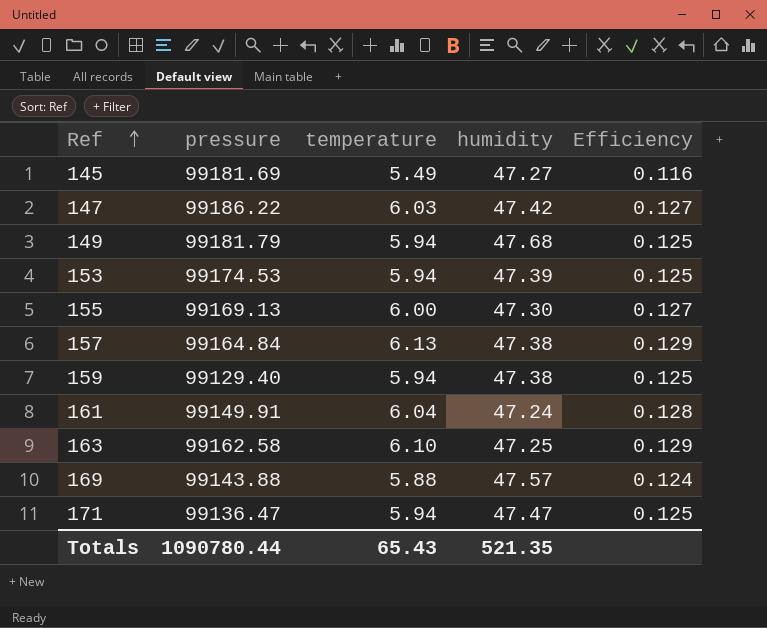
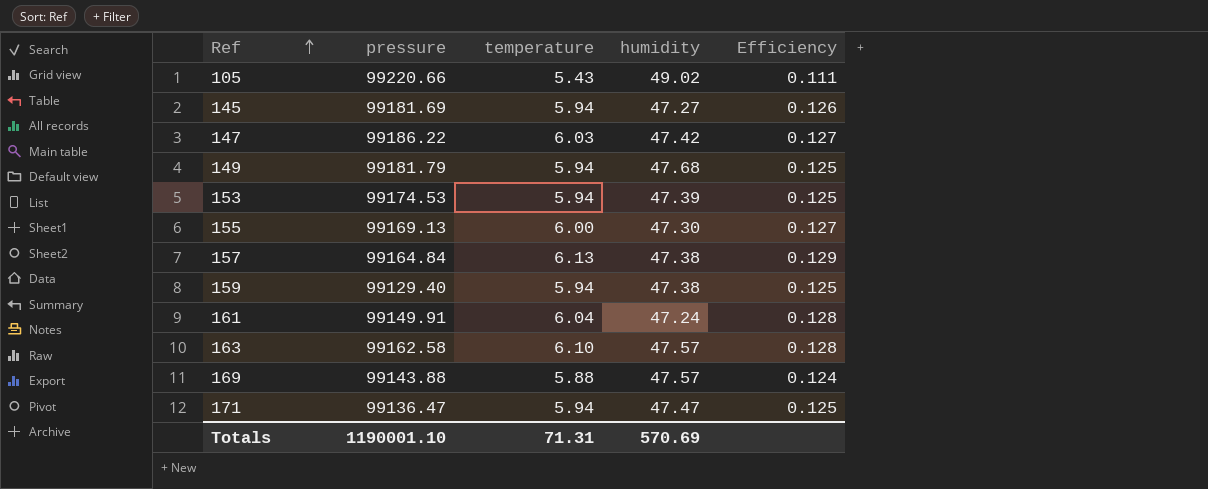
row 105: none -> 99220.66 | 5.43 | 49.02 | 0.111
145 | temperature: 5.49 -> 5.94
145 | Efficiency: 0.116 -> 0.126
163 | humidity: 47.25 -> 47.57
163 | Efficiency: 0.129 -> 0.128
Totals | pressure: 1090780.44 -> 1190001.10
Totals | temperature: 65.43 -> 71.31
Totals | humidity: 521.35 -> 570.69

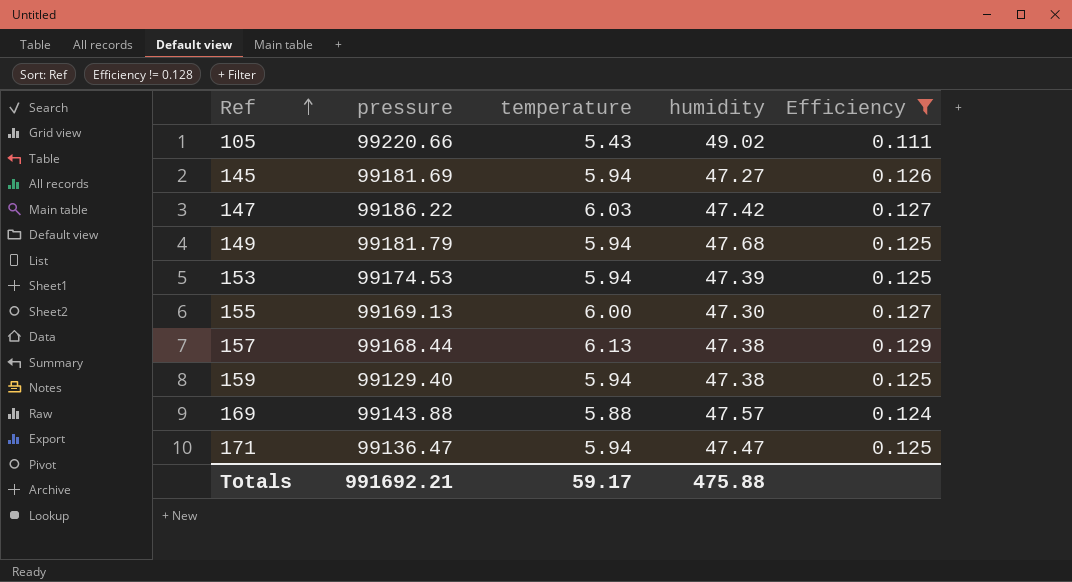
filter: none -> Efficiency != 0.128
157 | pressure: 99164.84 -> 99168.44
Totals | pressure: 1190001.10 -> 991692.21
Totals | temperature: 71.31 -> 59.17
Totals | humidity: 570.69 -> 475.88

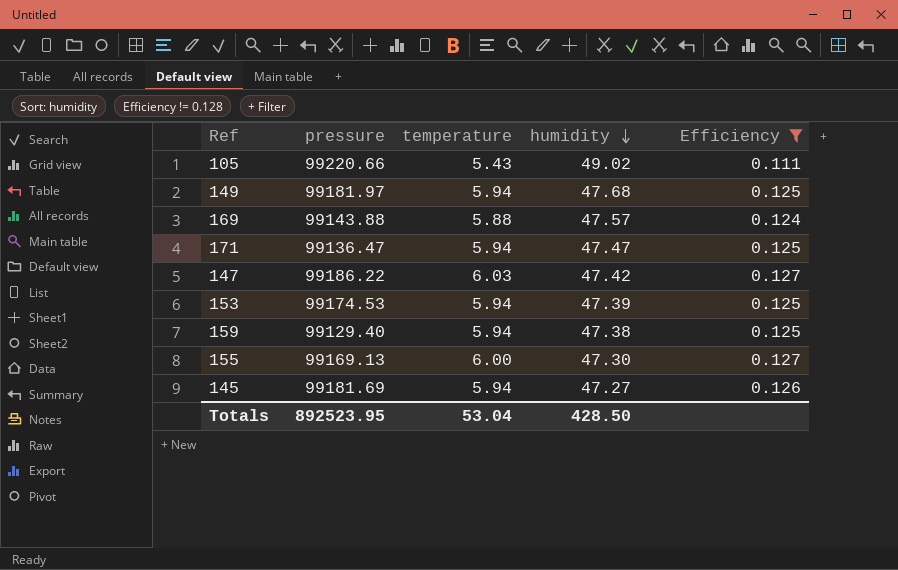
row order: Ref ascending -> humidity descending
row 157: 99168.44 | 6.13 | 47.38 | 0.129 -> none
149 | pressure: 99181.79 -> 99181.97
Totals | pressure: 991692.21 -> 892523.95
Totals | temperature: 59.17 -> 53.04
Totals | humidity: 475.88 -> 428.50

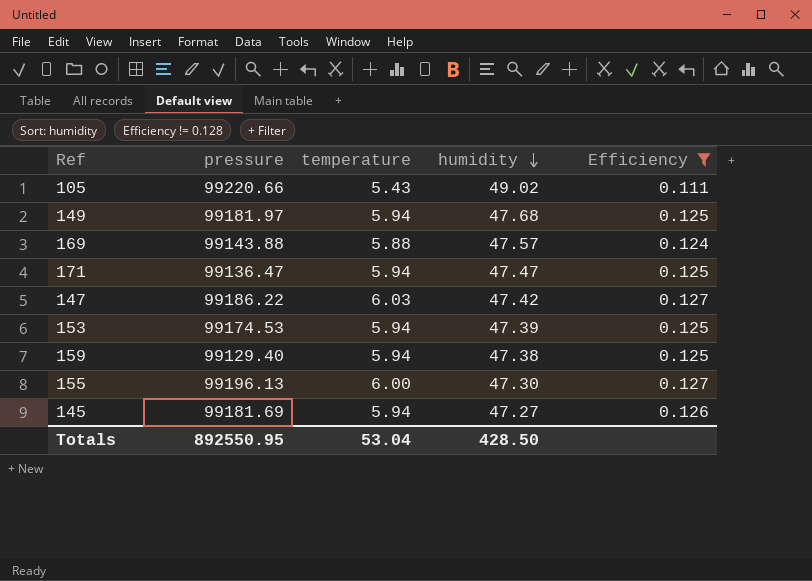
155 | pressure: 99169.13 -> 99196.13
Totals | pressure: 892523.95 -> 892550.95

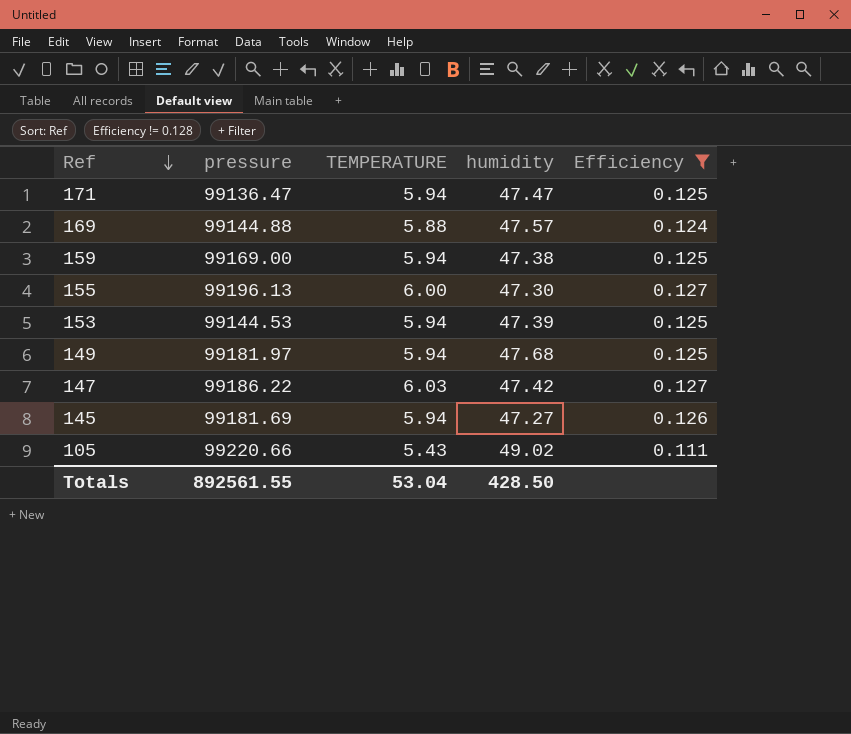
row order: humidity descending -> Ref descending
column name: temperature -> TEMPERATURE
169 | pressure: 99143.88 -> 99144.88
159 | pressure: 99129.40 -> 99169.00
153 | pressure: 99174.53 -> 99144.53
Totals | pressure: 892550.95 -> 892561.55

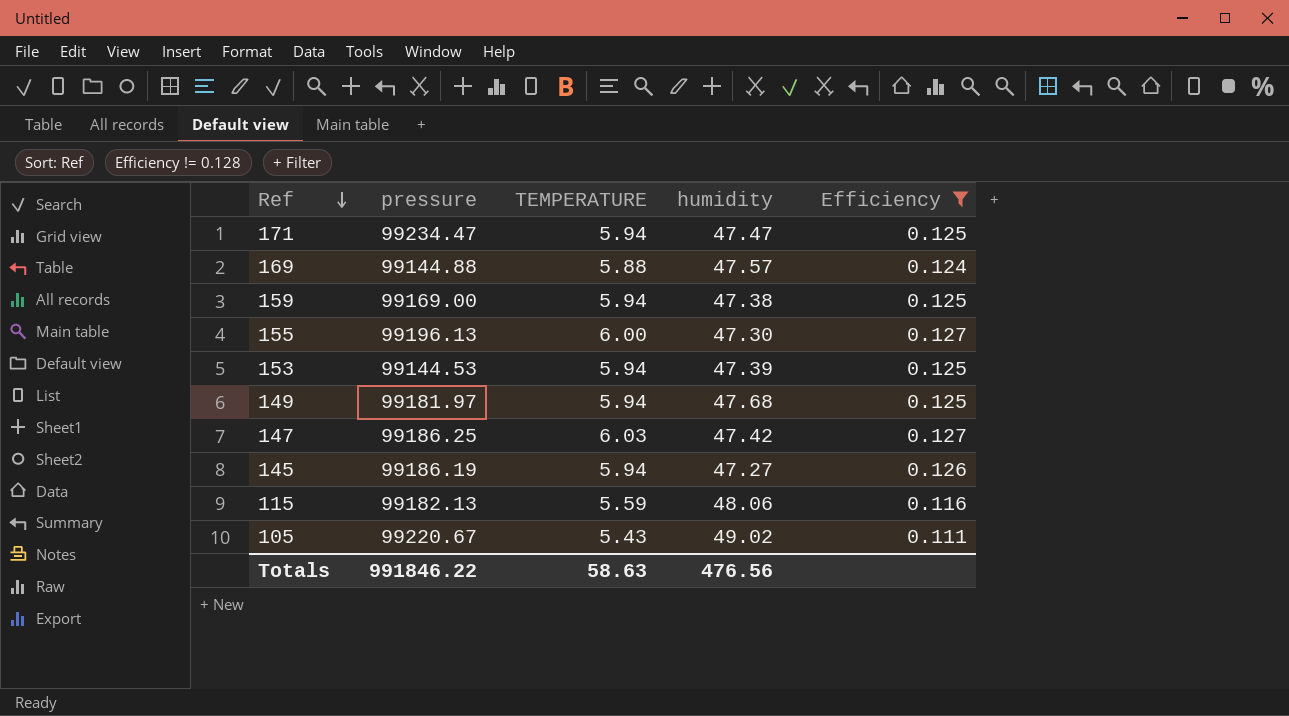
171 | pressure: 99136.47 -> 99234.47
147 | pressure: 99186.22 -> 99186.25
145 | pressure: 99181.69 -> 99186.19
row 115: none -> 99182.13 | 5.59 | 48.06 | 0.116
105 | pressure: 99220.66 -> 99220.67
Totals | pressure: 892561.55 -> 991846.22
Totals | TEMPERATURE: 53.04 -> 58.63
Totals | humidity: 428.50 -> 476.56

